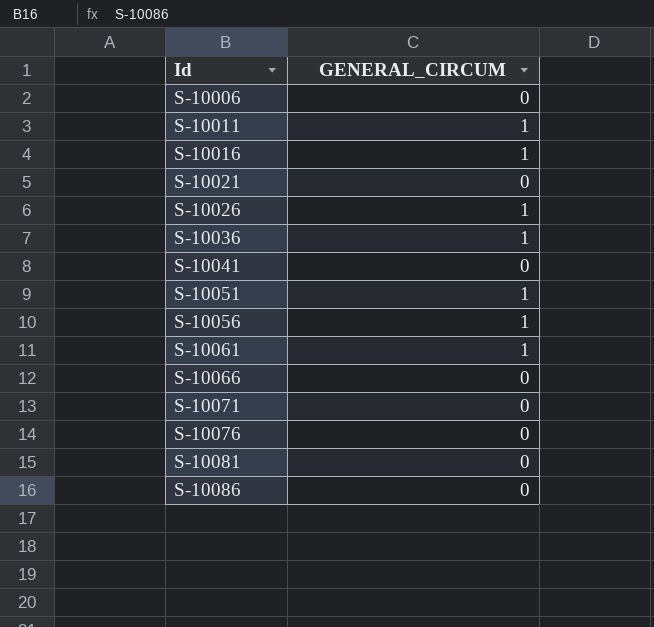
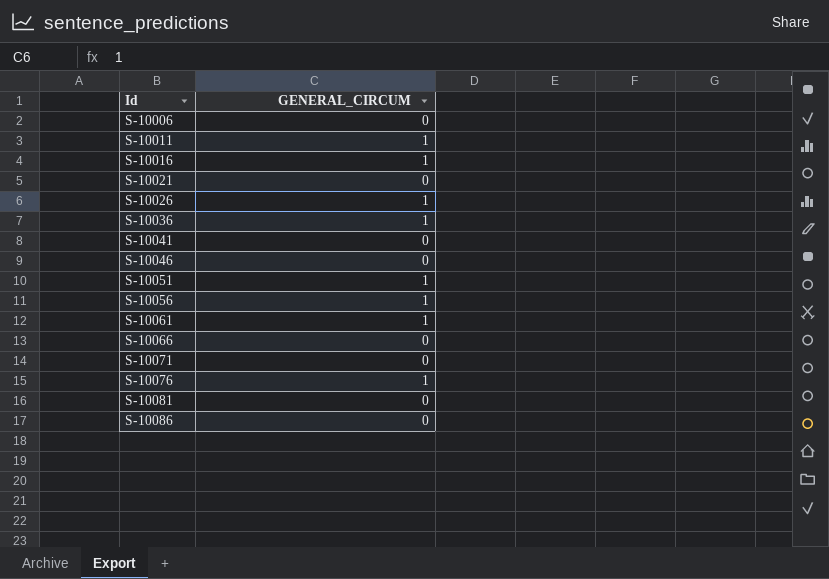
row S-10046: none -> 0
S-10076 | GENERAL_CIRCUM: 0 -> 1

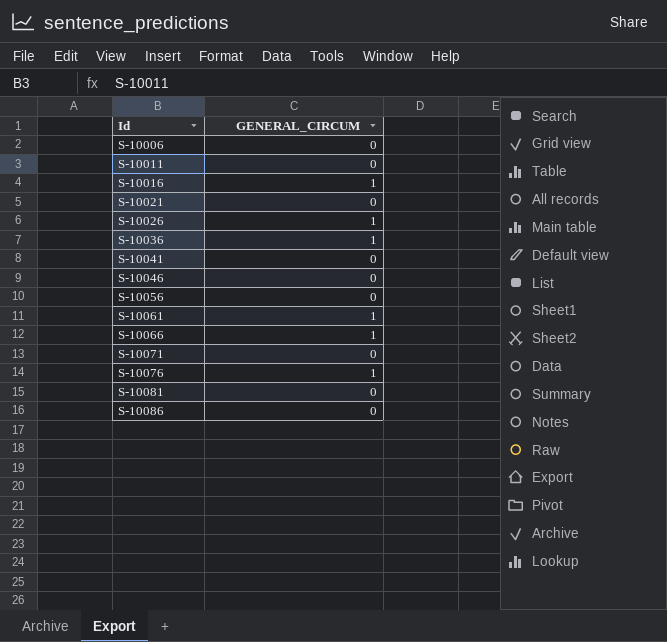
row S-10051: 1 -> none
S-10011 | GENERAL_CIRCUM: 1 -> 0
S-10056 | GENERAL_CIRCUM: 1 -> 0
S-10066 | GENERAL_CIRCUM: 0 -> 1

